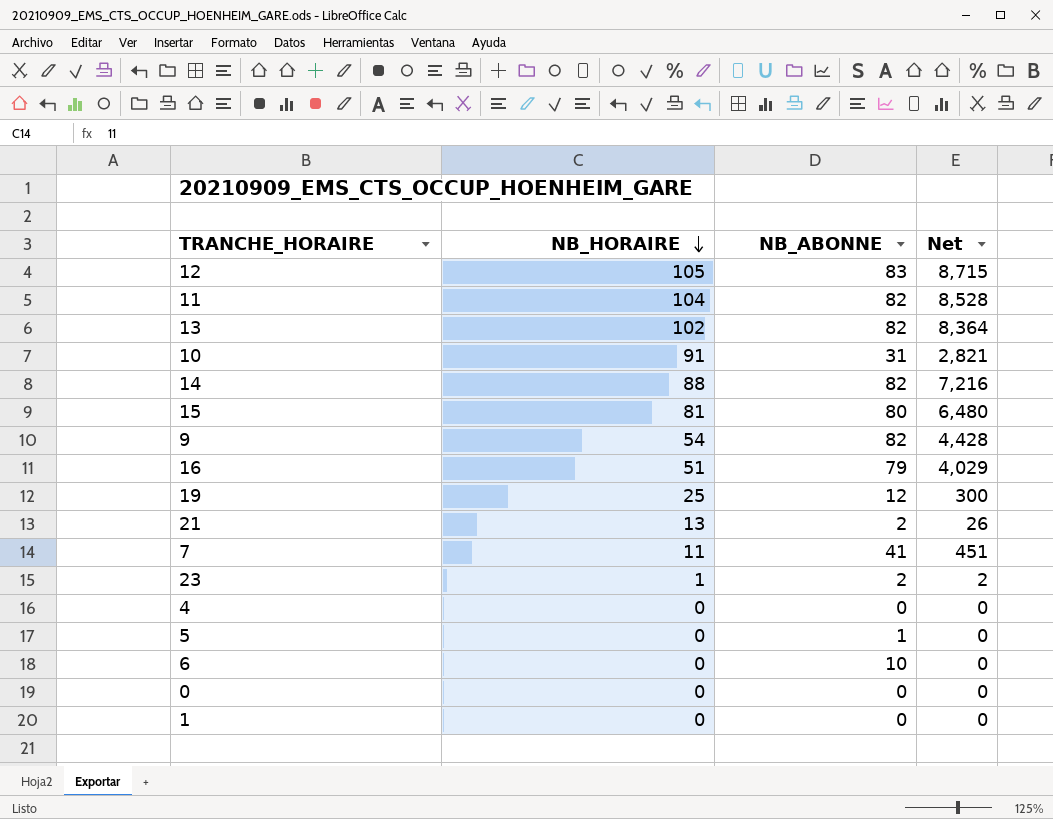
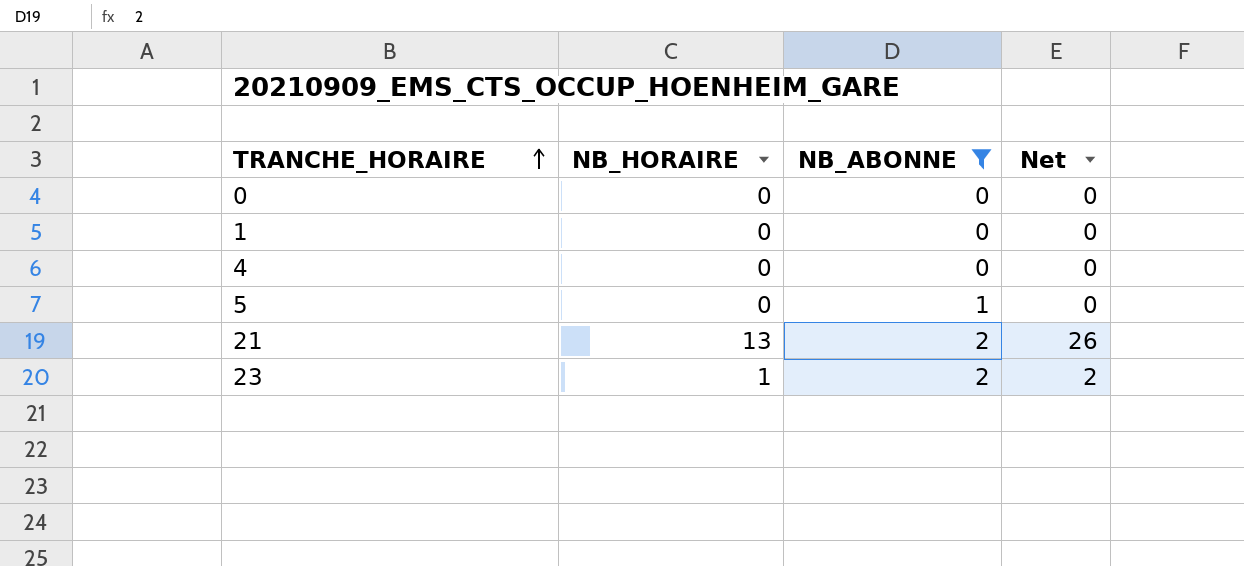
filter: none -> NB_ABONNE <= 2
row order: NB_HORAIRE descending -> TRANCHE_HORAIRE ascending

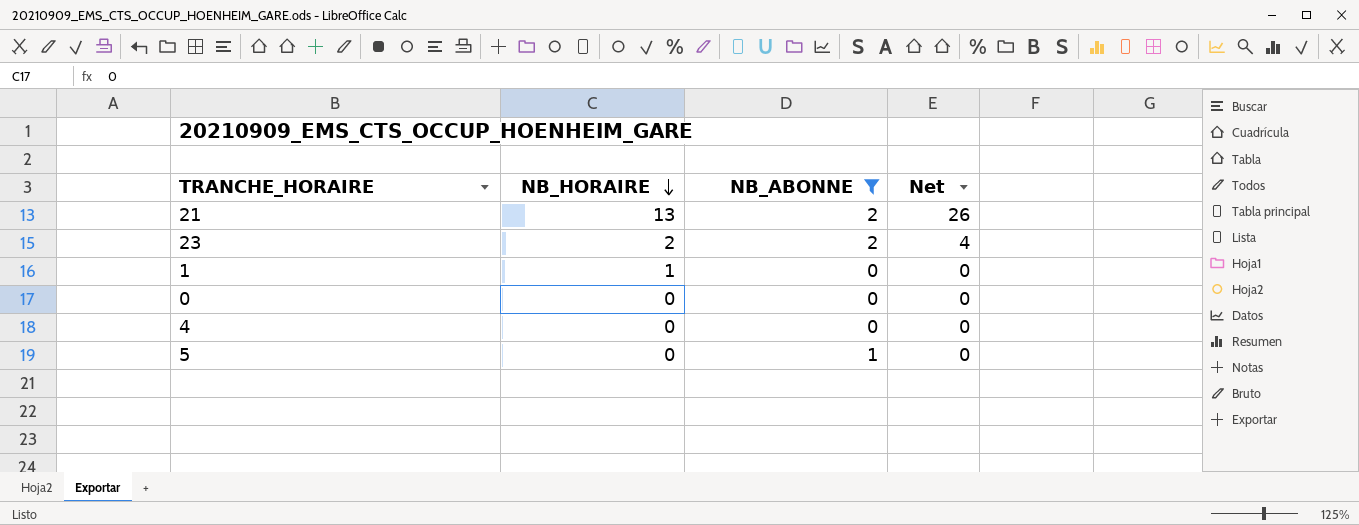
row order: TRANCHE_HORAIRE ascending -> NB_HORAIRE descending
23 | NB_HORAIRE: 1 -> 2
23 | Net: 2 -> 4
1 | NB_HORAIRE: 0 -> 1

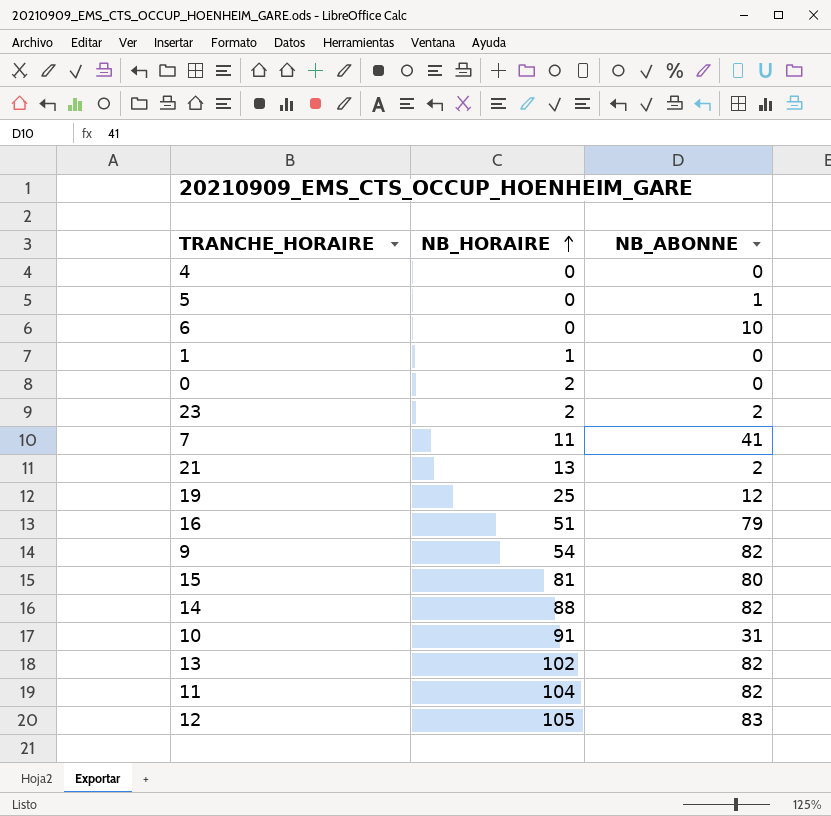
filter: NB_ABONNE <= 2 -> none
row order: NB_HORAIRE descending -> NB_HORAIRE ascending
column Net | formula: [NB_HORAIRE] * [NB_ABONNE] -> none
0 | NB_HORAIRE: 0 -> 2

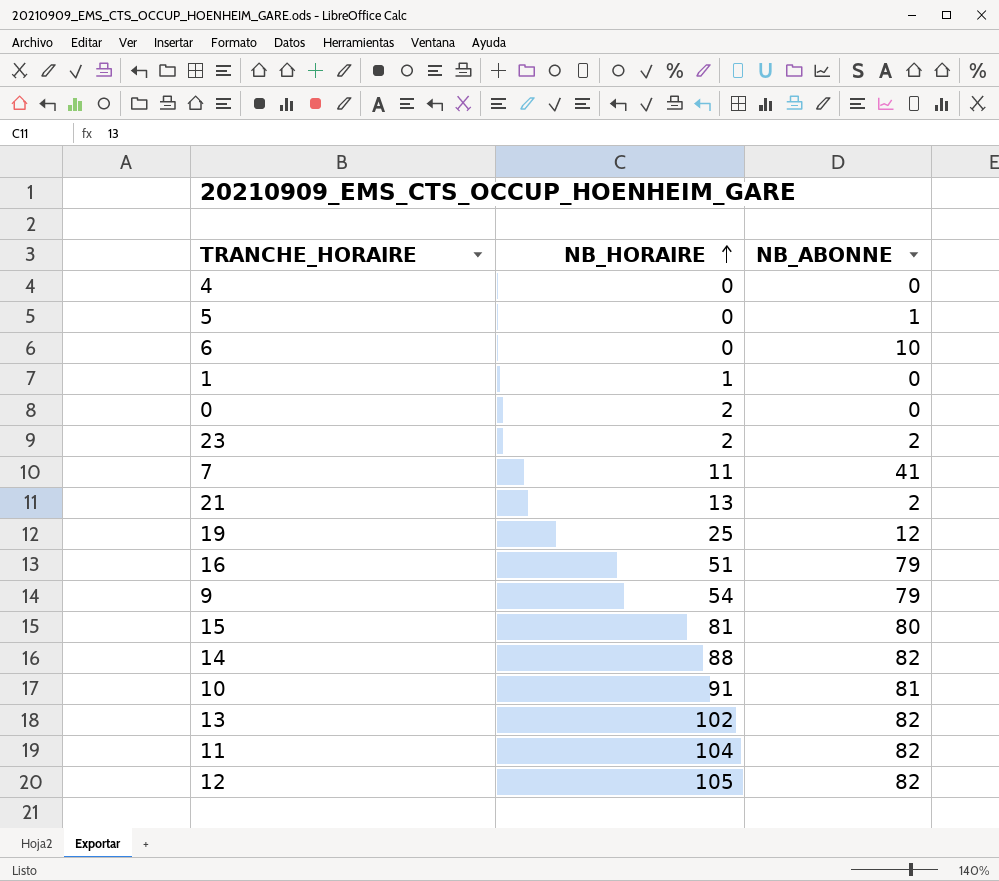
9 | NB_ABONNE: 82 -> 79
10 | NB_ABONNE: 31 -> 81
12 | NB_ABONNE: 83 -> 82

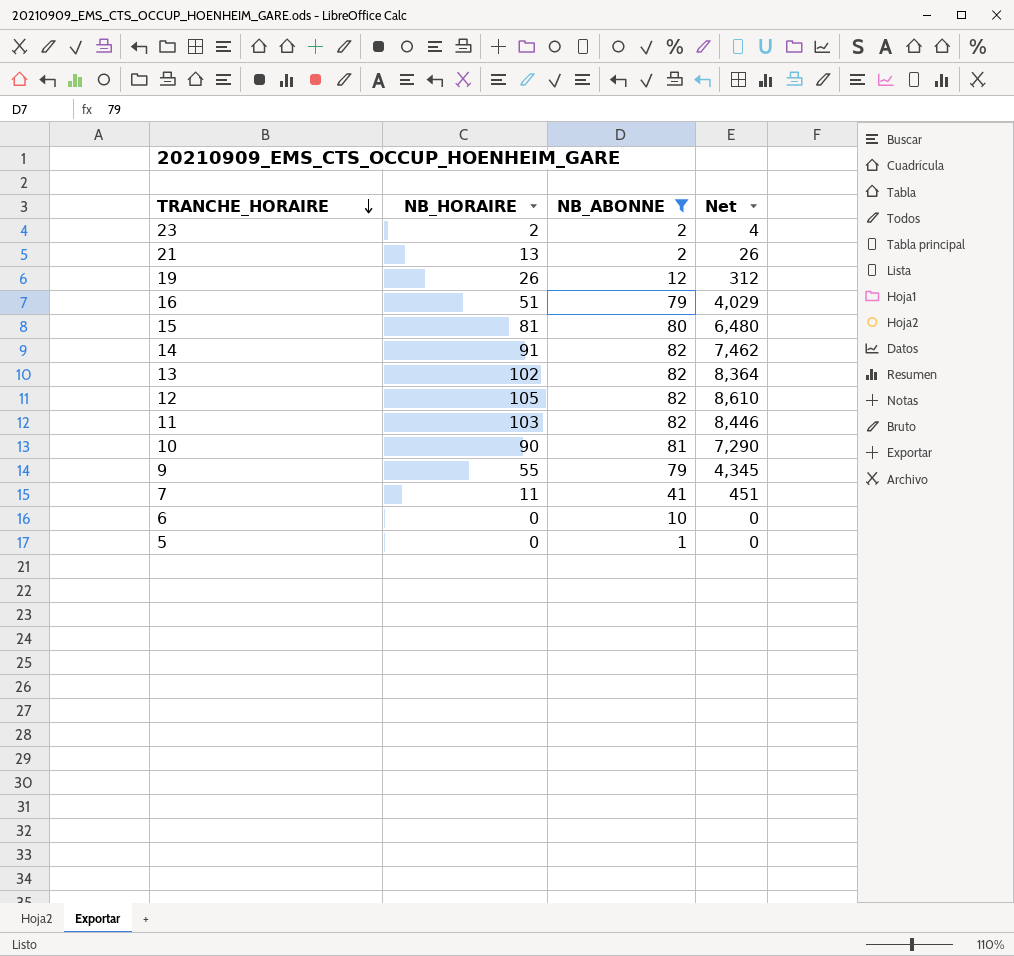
filter: none -> NB_ABONNE != 0
row order: NB_HORAIRE ascending -> TRANCHE_HORAIRE descending
column Net | formula: none -> [NB_HORAIRE] * [NB_ABONNE]
19 | NB_HORAIRE: 25 -> 26
14 | NB_HORAIRE: 88 -> 91
11 | NB_HORAIRE: 104 -> 103
10 | NB_HORAIRE: 91 -> 90
9 | NB_HORAIRE: 54 -> 55

